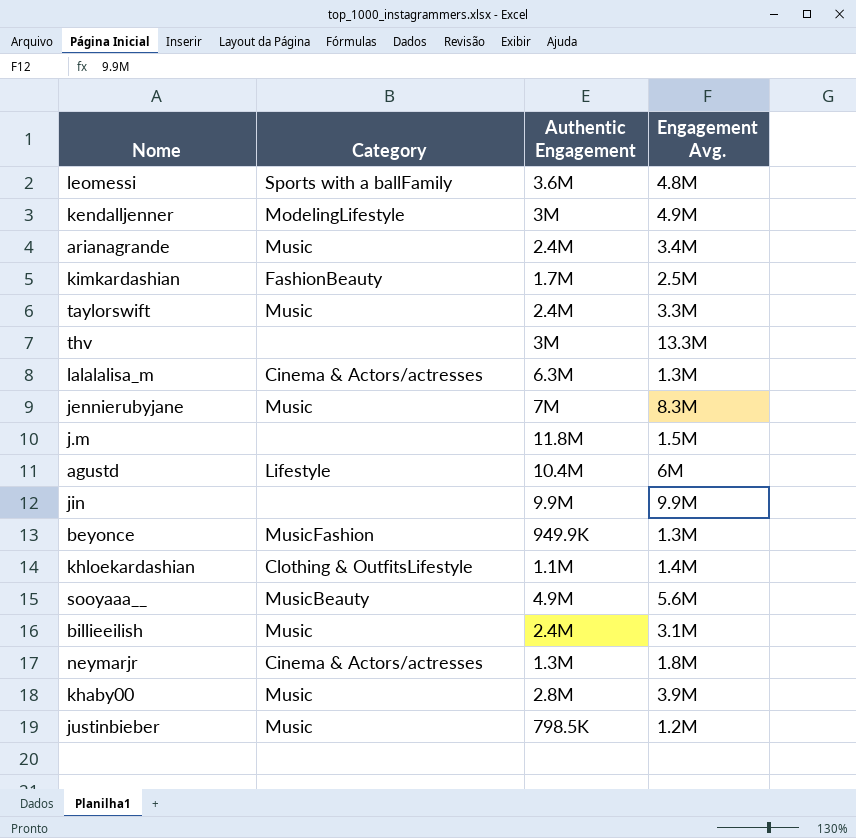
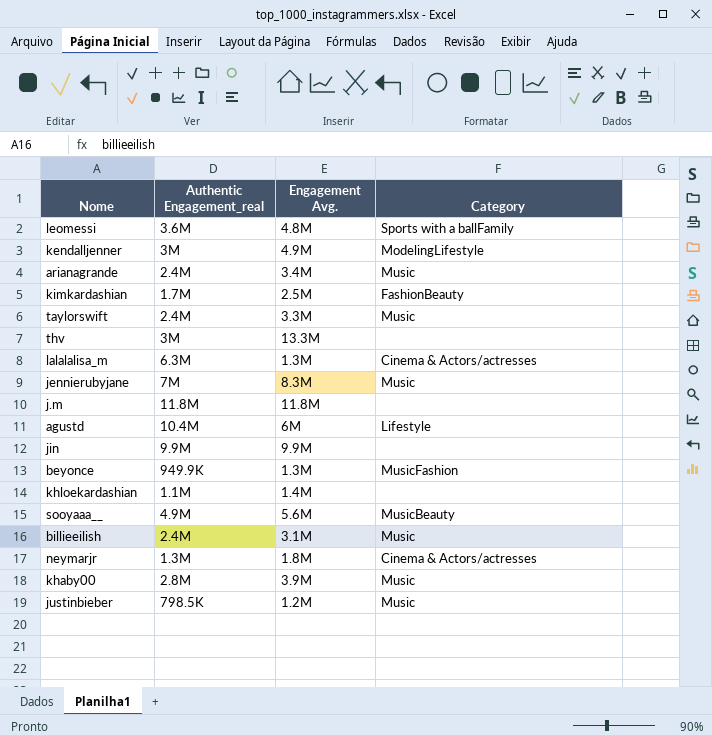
column name: Authentic Engagement -> Authentic Engagement_real
column Category | position: 2 -> 4
j.m | Engagement Avg.: 1.5M -> 11.8M
khloekardashian | Category: Clothing & OutfitsLifestyle -> none

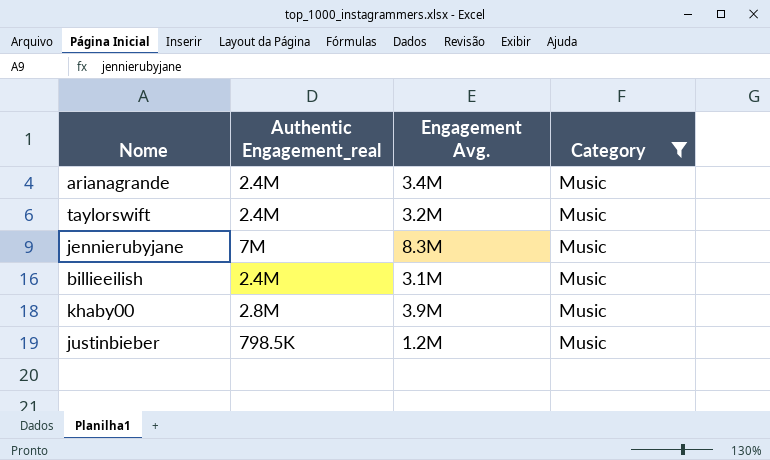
filter: none -> Category = Music
taylorswift | Engagement Avg.: 3.3M -> 3.2M

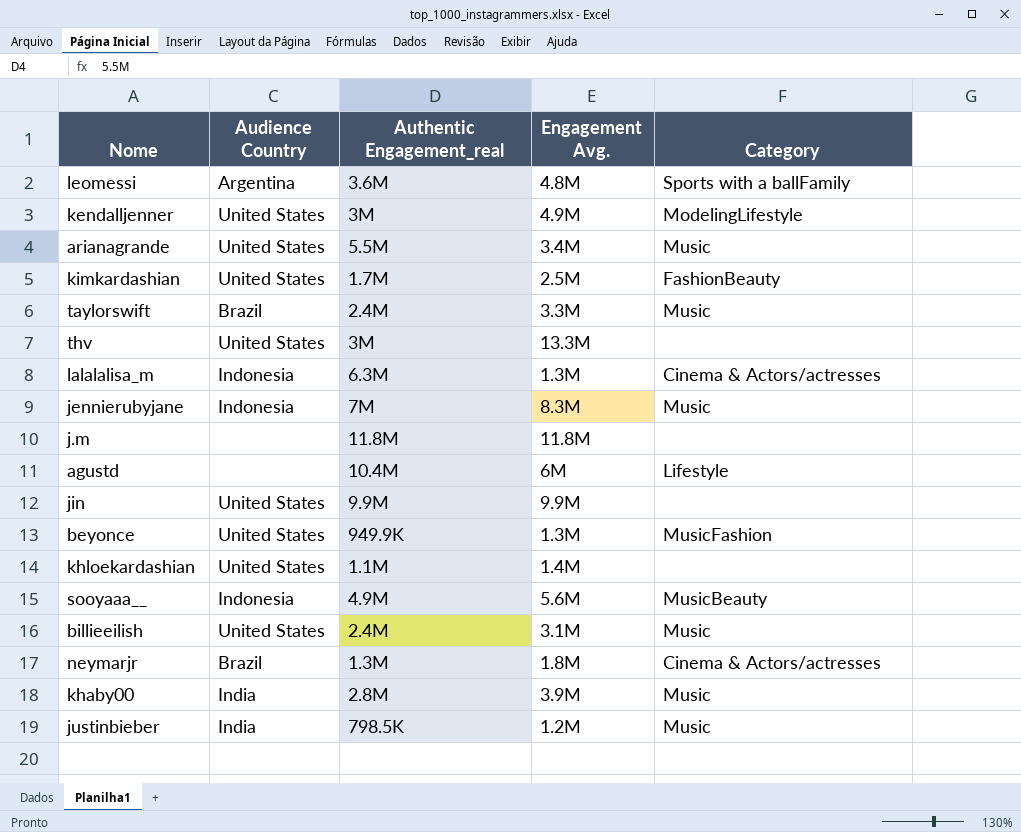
filter: Category = Music -> none
column Audience Country | position: none -> 2
arianagrande | Authentic Engagement_real: 2.4M -> 5.5M
taylorswift | Engagement Avg.: 3.2M -> 3.3M

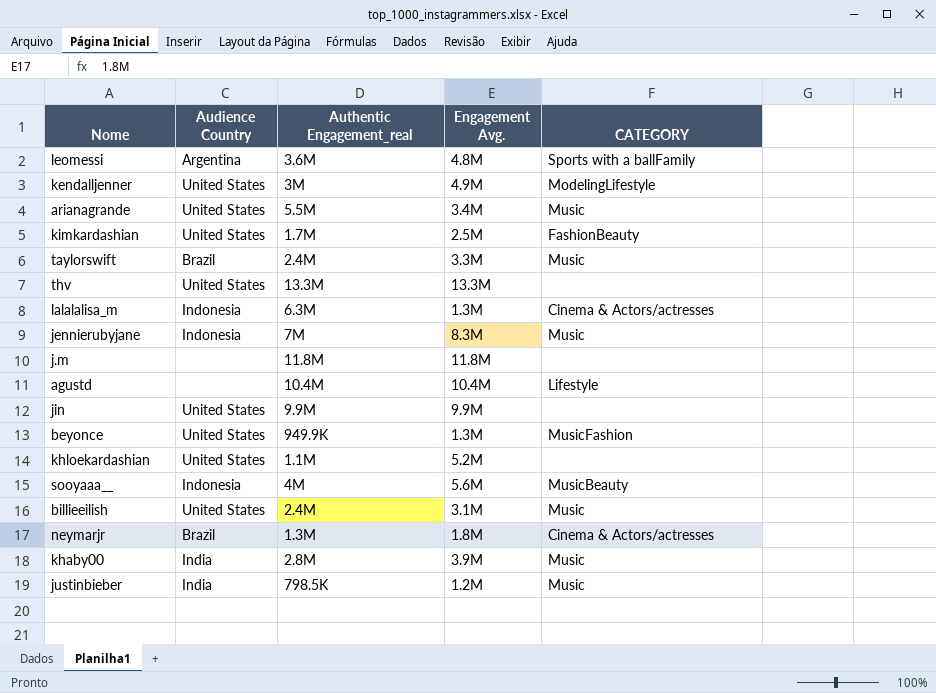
column name: Category -> CATEGORY
thv | Authentic Engagement_real: 3M -> 13.3M
agustd | Engagement Avg.: 6M -> 10.4M
khloekardashian | Engagement Avg.: 1.4M -> 5.2M
sooyaaa__ | Authentic Engagement_real: 4.9M -> 4M

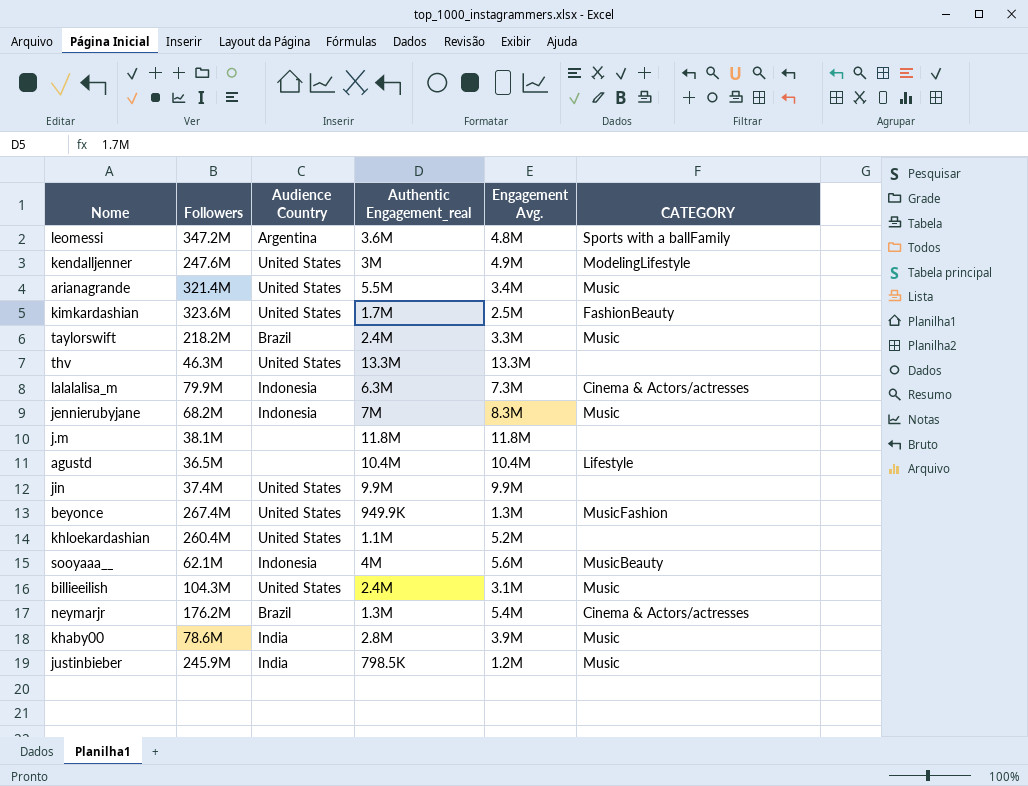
column Followers | position: none -> 2
lalalalisa_m | Engagement Avg.: 1.3M -> 7.3M
neymarjr | Engagement Avg.: 1.8M -> 5.4M

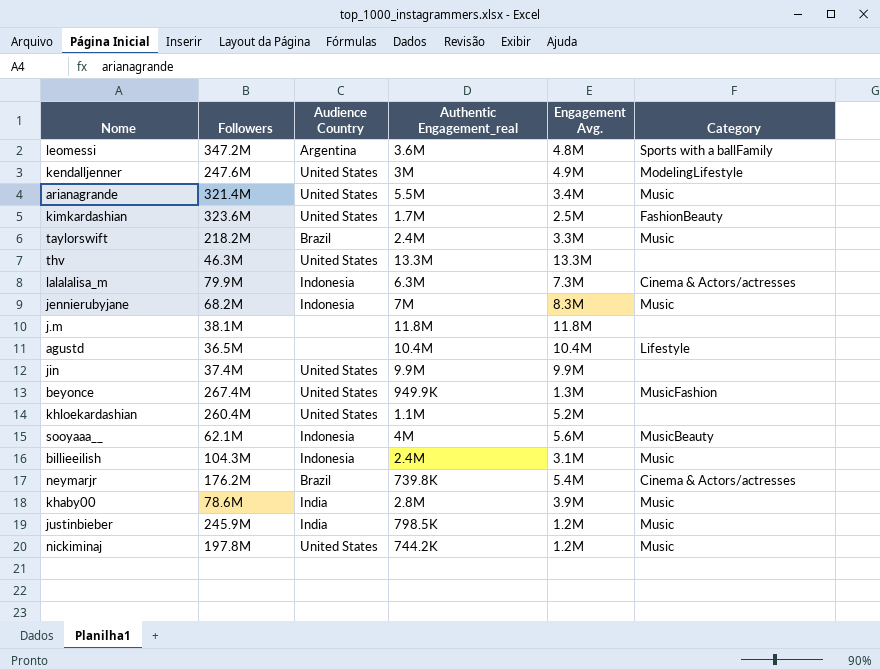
column name: CATEGORY -> Category
billieeilish | Audience Country: United States -> Indonesia
neymarjr | Authentic Engagement_real: 1.3M -> 739.8K
row nickiminaj: none -> 197.8M | United States | 744.2K | 1.2M | Music

